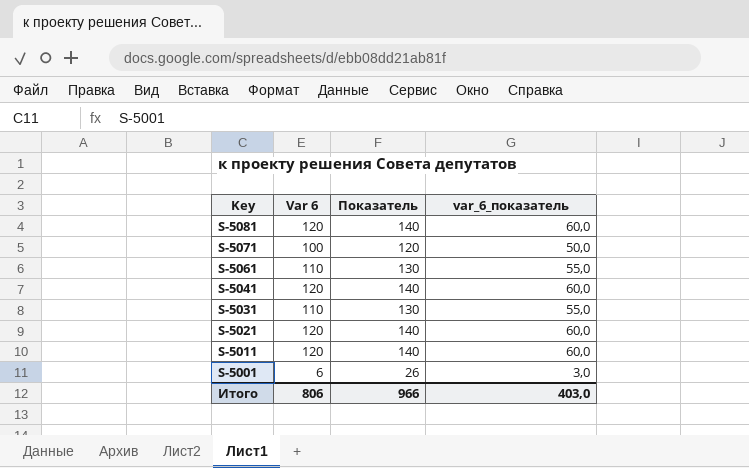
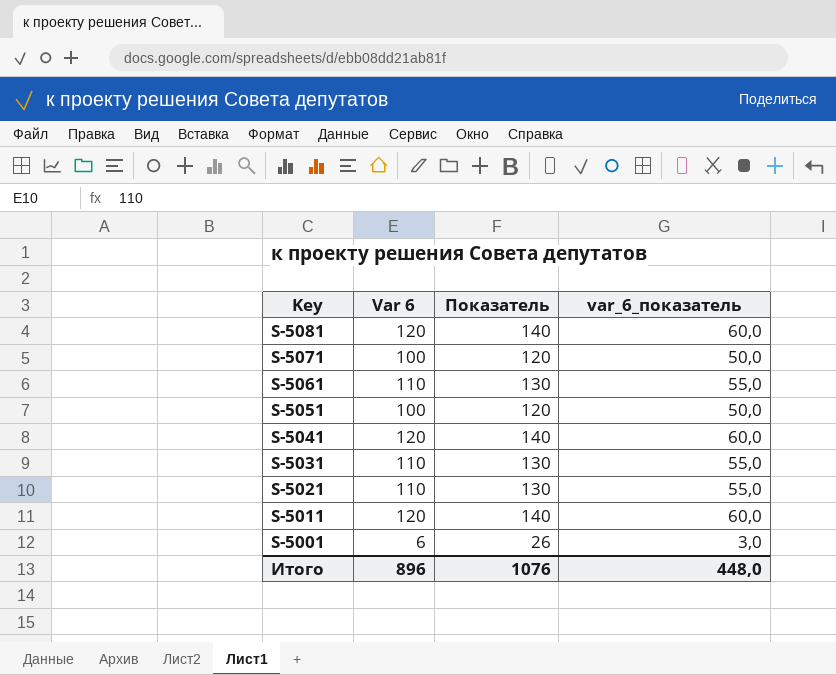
row S-5051: none -> 100 | 120 | 50,0
S-5021 | Var 6: 120 -> 110
S-5021 | Показатель: 140 -> 130
S-5021 | var_6_показатель: 60,0 -> 55,0
Итого | Var 6: 806 -> 896
Итого | Показатель: 966 -> 1076
Итого | var_6_показатель: 403,0 -> 448,0

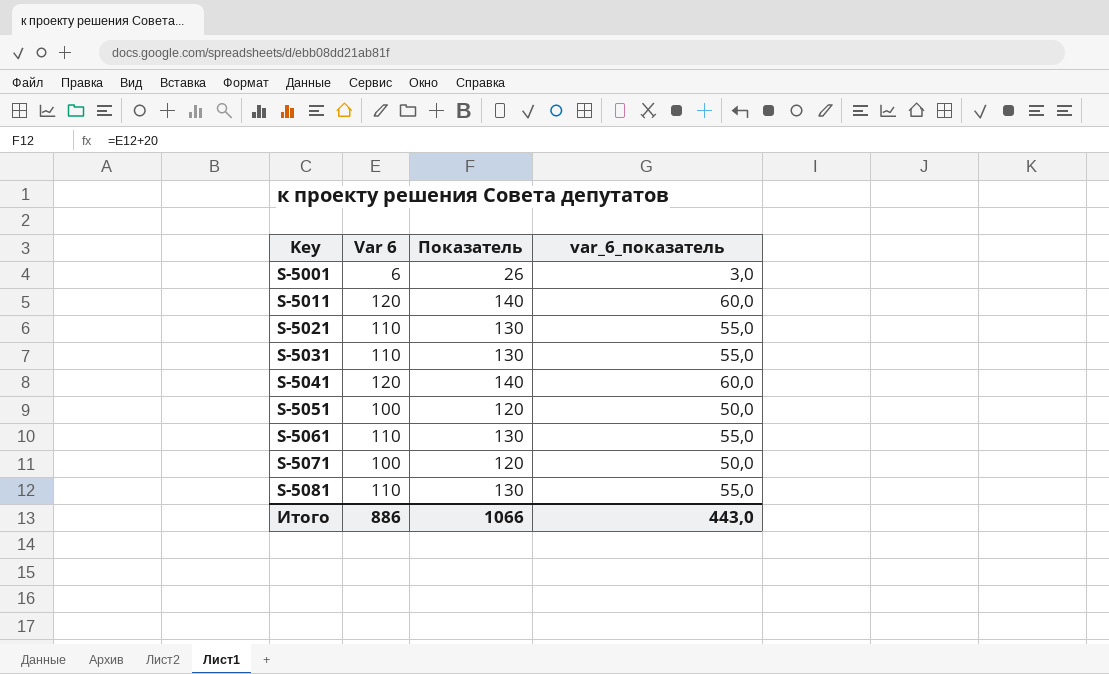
row order: Key descending -> Key ascending
S-5081 | Var 6: 120 -> 110
S-5081 | Показатель: 140 -> 130
S-5081 | var_6_показатель: 60,0 -> 55,0
Итого | Var 6: 896 -> 886
Итого | Показатель: 1076 -> 1066
Итого | var_6_показатель: 448,0 -> 443,0

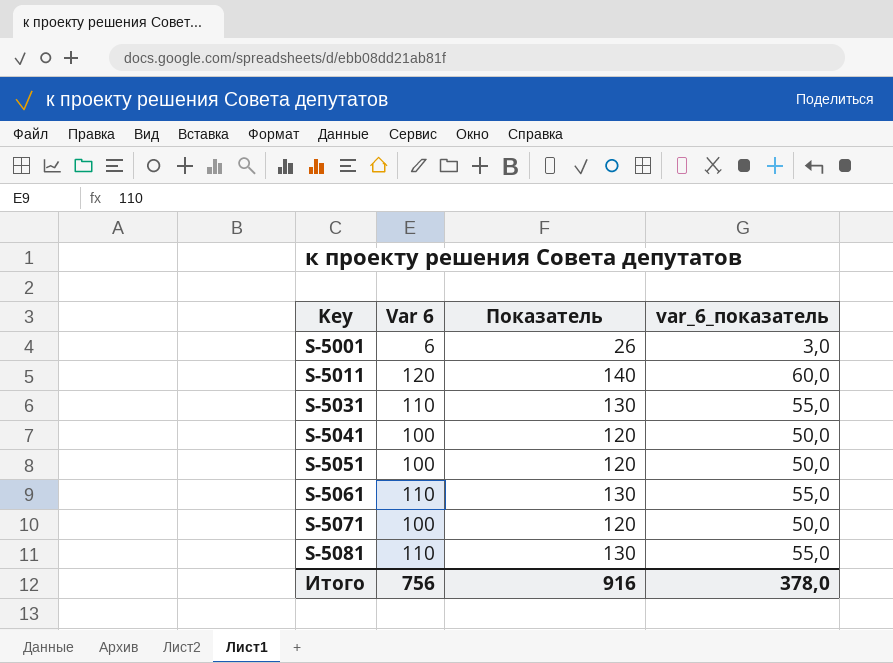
row S-5021: 110 | 130 | 55,0 -> none
S-5041 | Var 6: 120 -> 100
S-5041 | Показатель: 140 -> 120
S-5041 | var_6_показатель: 60,0 -> 50,0
Итого | Var 6: 886 -> 756
Итого | Показатель: 1066 -> 916
Итого | var_6_показатель: 443,0 -> 378,0

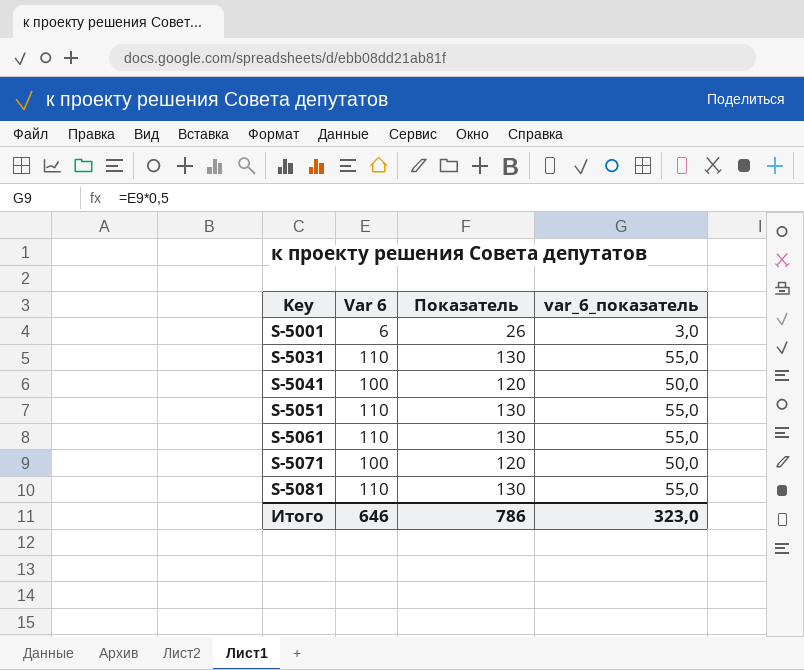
row S-5011: 120 | 140 | 60,0 -> none
S-5051 | Var 6: 100 -> 110
S-5051 | Показатель: 120 -> 130
S-5051 | var_6_показатель: 50,0 -> 55,0
Итого | Var 6: 756 -> 646
Итого | Показатель: 916 -> 786
Итого | var_6_показатель: 378,0 -> 323,0

